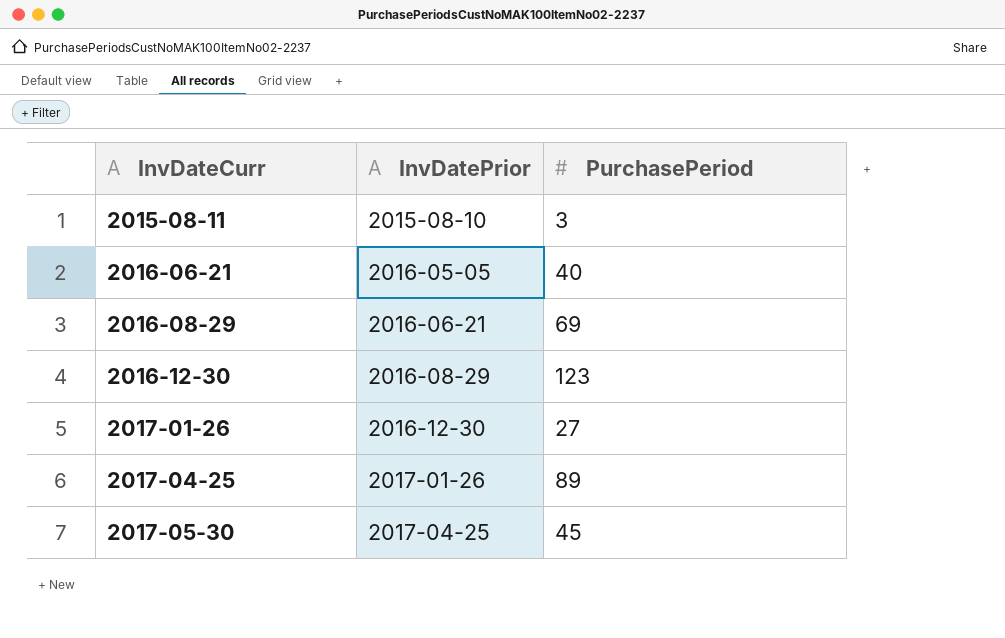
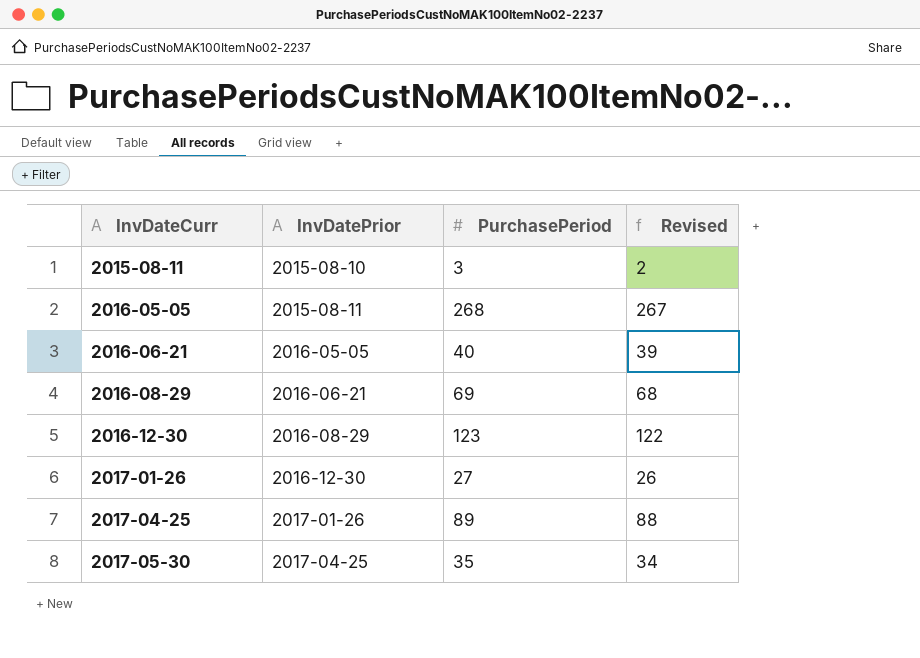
column Revised | formula: none -> [PurchasePeriod] - 1
row 2016-05-05: none -> 2015-08-11 | 268 | 267
2017-05-30 | PurchasePeriod: 45 -> 35

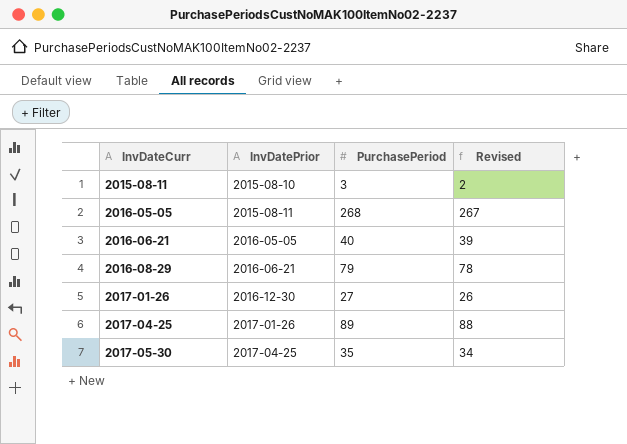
row 2016-12-30: 2016-08-29 | 123 | 122 -> none
2016-08-29 | PurchasePeriod: 69 -> 79
2016-08-29 | Revised: 68 -> 78

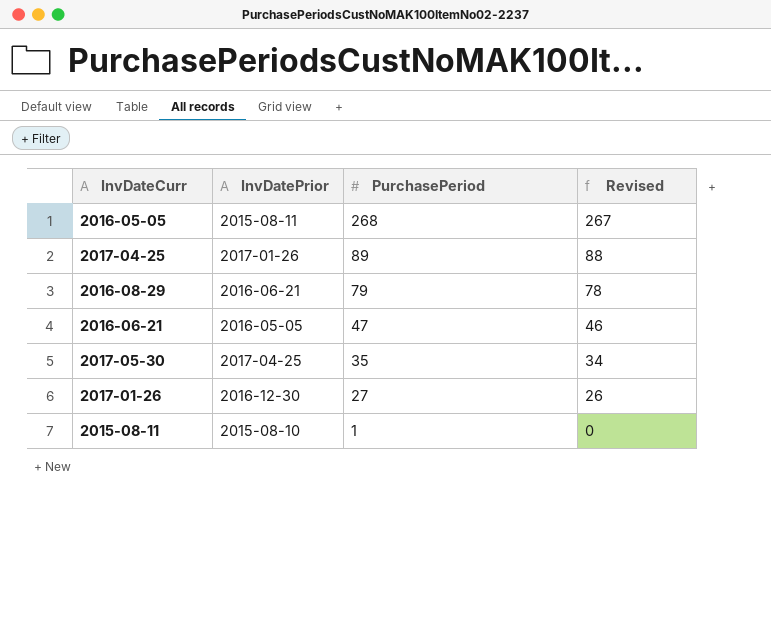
row order: InvDateCurr ascending -> PurchasePeriod descending
2016-06-21 | PurchasePeriod: 40 -> 47
2016-06-21 | Revised: 39 -> 46
2015-08-11 | PurchasePeriod: 3 -> 1
2015-08-11 | Revised: 2 -> 0

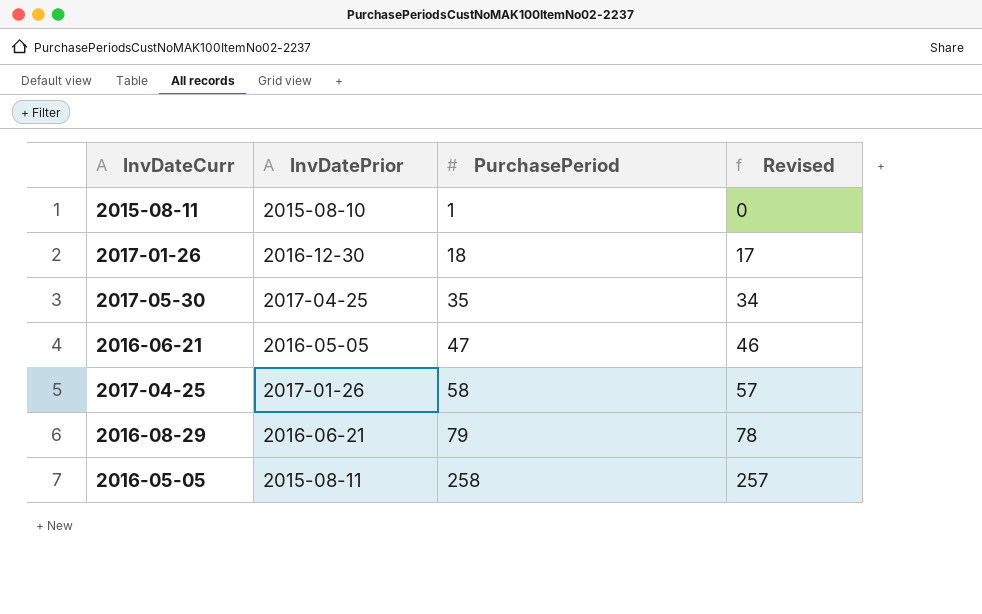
row order: PurchasePeriod descending -> PurchasePeriod ascending
2017-01-26 | PurchasePeriod: 27 -> 18
2017-01-26 | Revised: 26 -> 17
2017-04-25 | PurchasePeriod: 89 -> 58
2017-04-25 | Revised: 88 -> 57
2016-05-05 | PurchasePeriod: 268 -> 258
2016-05-05 | Revised: 267 -> 257

